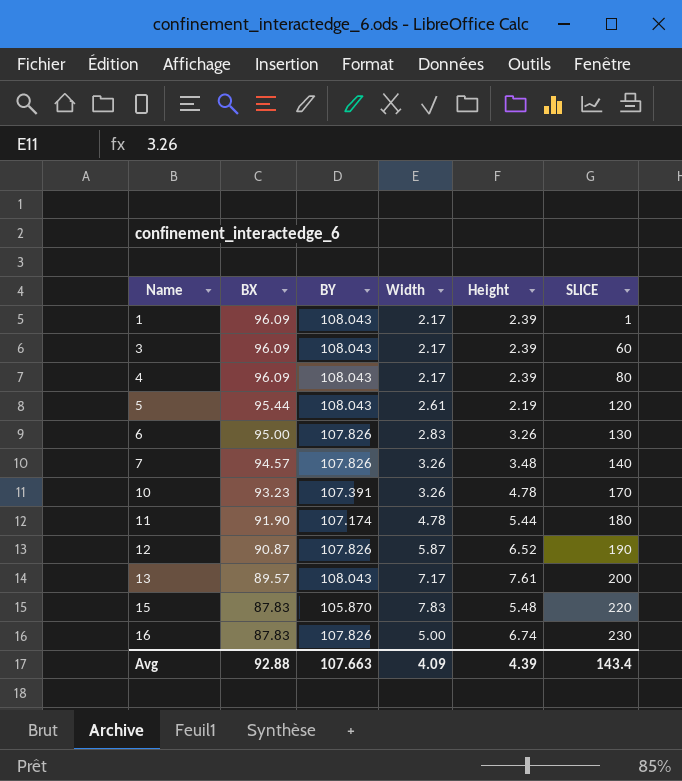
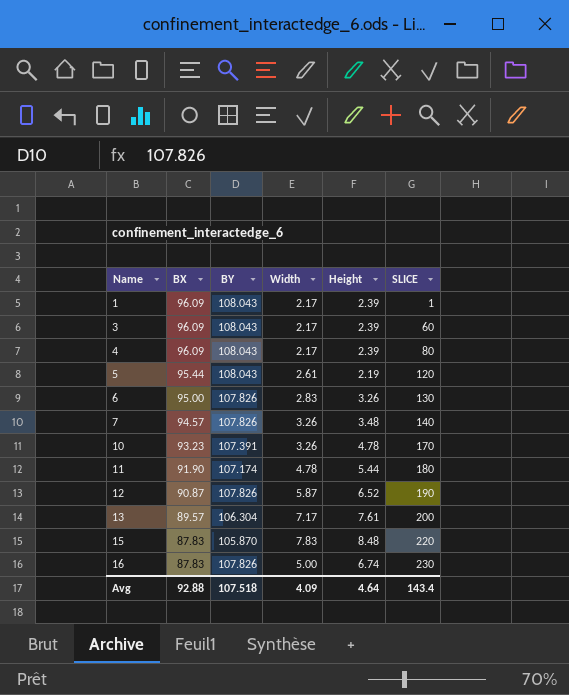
13 | BY: 108.043 -> 106.304
15 | Height: 5.48 -> 8.48
Avg | BY: 107.663 -> 107.518
Avg | Height: 4.39 -> 4.64

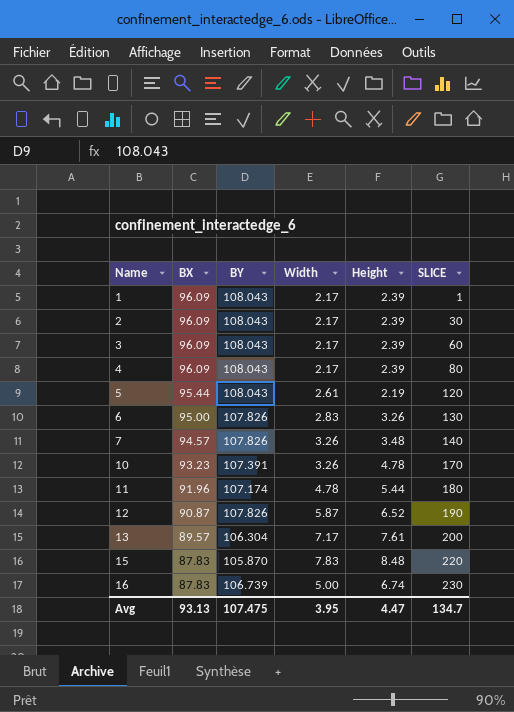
row 2: none -> 96.09 | 108.043 | 2.17 | 2.39 | 30
11 | BX: 91.90 -> 91.96
16 | BY: 107.826 -> 106.739
Avg | BX: 92.88 -> 93.13
Avg | BY: 107.518 -> 107.475
Avg | Width: 4.09 -> 3.95
Avg | Height: 4.64 -> 4.47
Avg | SLICE: 143.4 -> 134.7

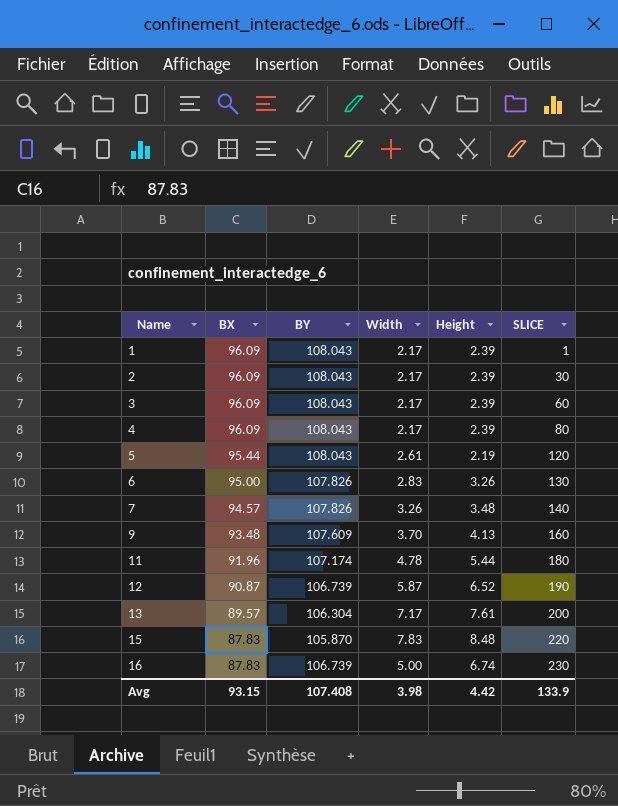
row 10: 93.23 | 107.391 | 3.26 | 4.78 | 170 -> none
row 9: none -> 93.48 | 107.609 | 3.70 | 4.13 | 160
12 | BY: 107.826 -> 106.739
Avg | BX: 93.13 -> 93.15
Avg | BY: 107.475 -> 107.408
Avg | Width: 3.95 -> 3.98
Avg | Height: 4.47 -> 4.42
Avg | SLICE: 134.7 -> 133.9

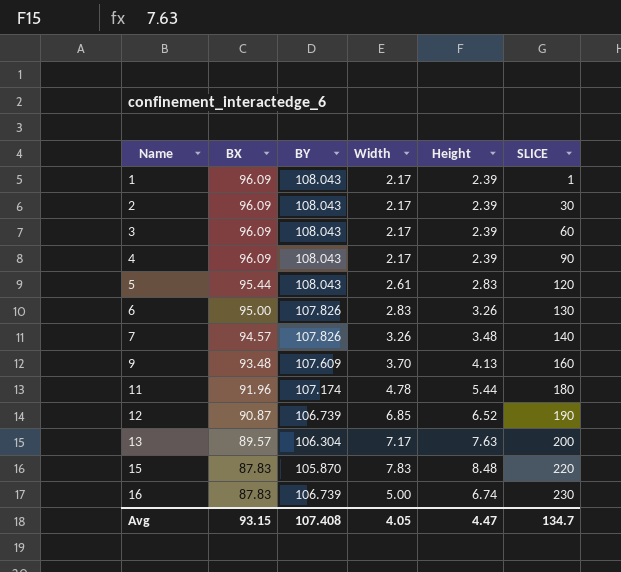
4 | SLICE: 80 -> 90
5 | Height: 2.19 -> 2.83
12 | Width: 5.87 -> 6.85
13 | Height: 7.61 -> 7.63
Avg | Width: 3.98 -> 4.05
Avg | Height: 4.42 -> 4.47
Avg | SLICE: 133.9 -> 134.7

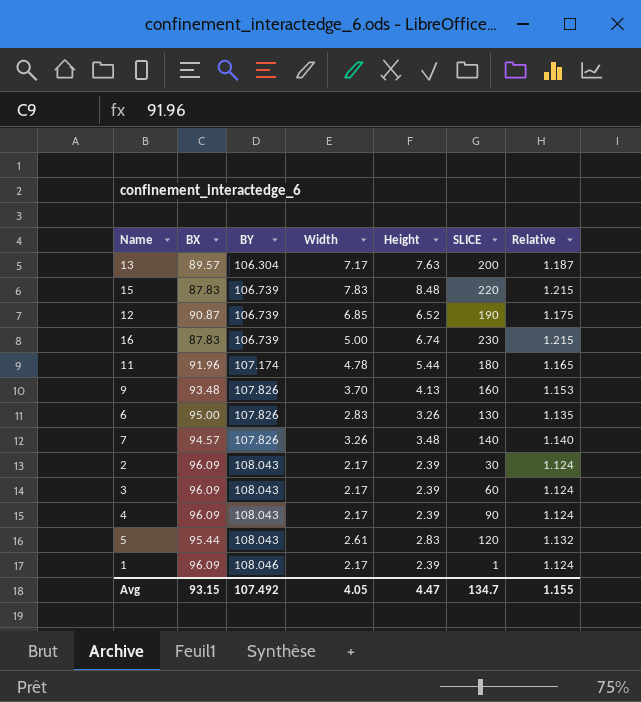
row order: Name ascending -> BY ascending
column Relative | formula: none -> [BY] / [BX]
15 | BY: 105.870 -> 106.739
9 | BY: 107.609 -> 107.826
1 | BY: 108.043 -> 108.046
Avg | BY: 107.408 -> 107.492

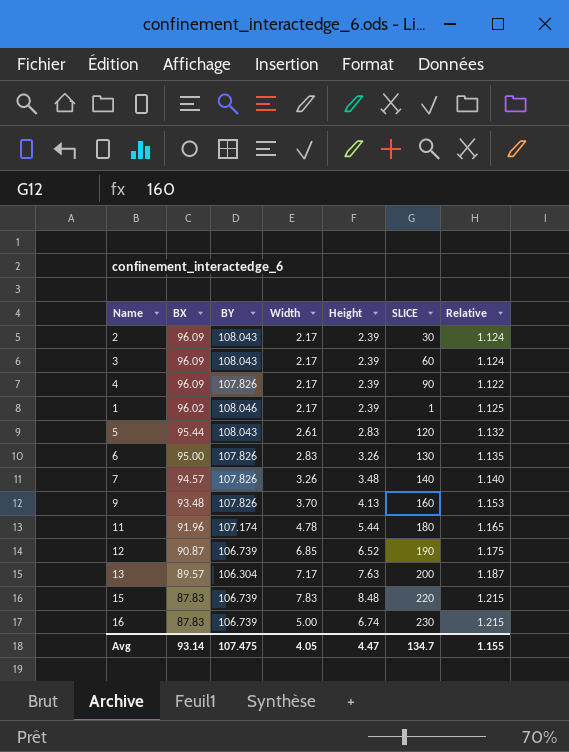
row order: BY ascending -> BX descending
4 | BY: 108.043 -> 107.826
4 | Relative: 1.124 -> 1.122
1 | BX: 96.09 -> 96.02
1 | Relative: 1.124 -> 1.125
Avg | BX: 93.15 -> 93.14
Avg | BY: 107.492 -> 107.475

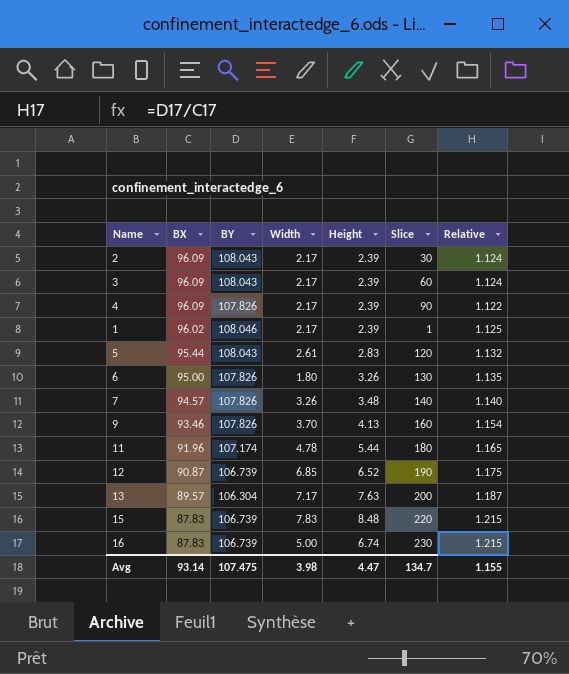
column name: SLICE -> Slice
6 | Width: 2.83 -> 1.80
9 | BX: 93.48 -> 93.46
9 | Relative: 1.153 -> 1.154
Avg | Width: 4.05 -> 3.98

